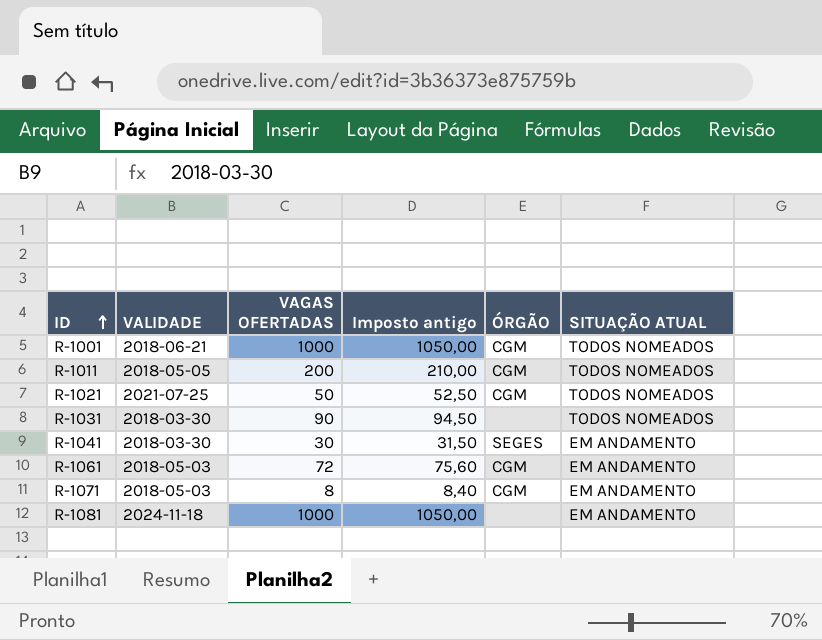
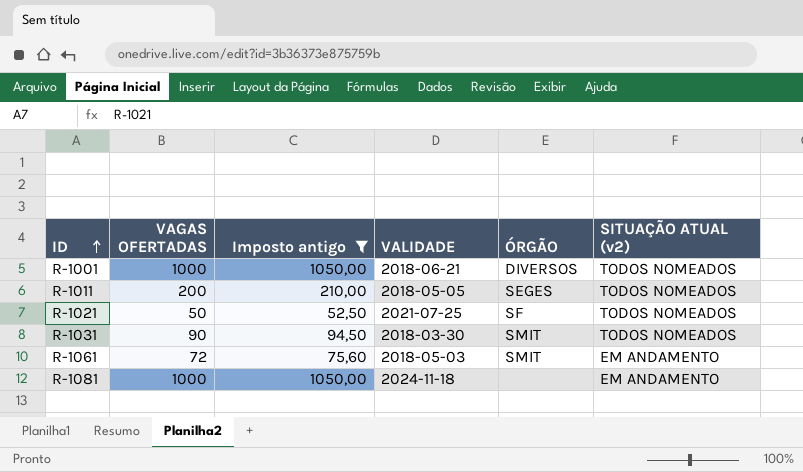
filter: none -> Imposto antigo >= 52,50
column VALIDADE | position: 2 -> 4
column name: SITUAÇÃO ATUAL -> SITUAÇÃO ATUAL (v2)
R-1001 | ÓRGÃO: CGM -> DIVERSOS
R-1011 | ÓRGÃO: CGM -> SEGES
R-1021 | ÓRGÃO: CGM -> SF
R-1031 | ÓRGÃO: none -> SMIT
R-1061 | ÓRGÃO: CGM -> SMIT

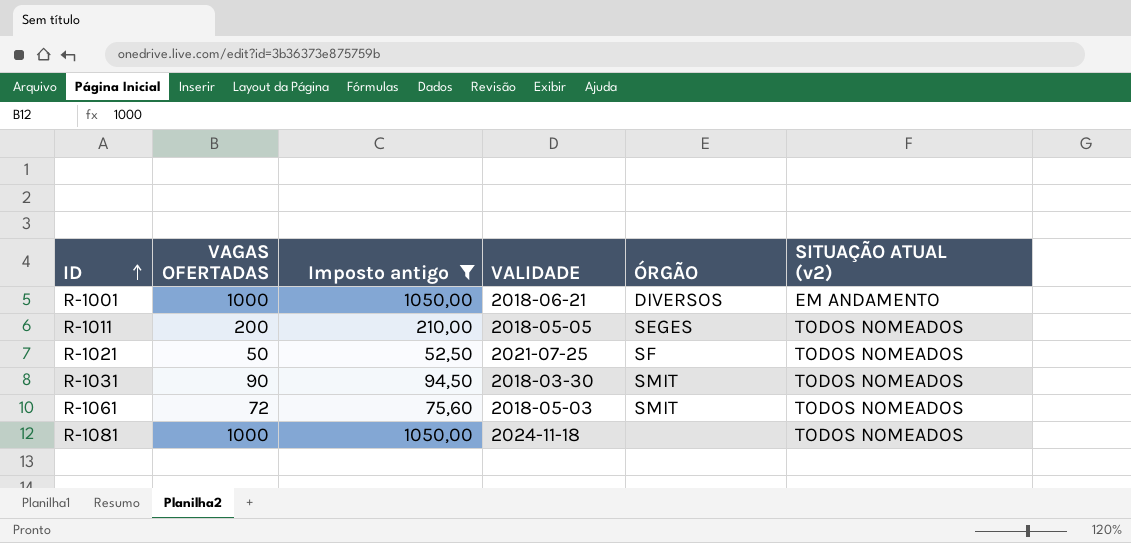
R-1001 | SITUAÇÃO ATUAL (v2): TODOS NOMEADOS -> EM ANDAMENTO
R-1061 | SITUAÇÃO ATUAL (v2): EM ANDAMENTO -> TODOS NOMEADOS
R-1081 | SITUAÇÃO ATUAL (v2): EM ANDAMENTO -> TODOS NOMEADOS

